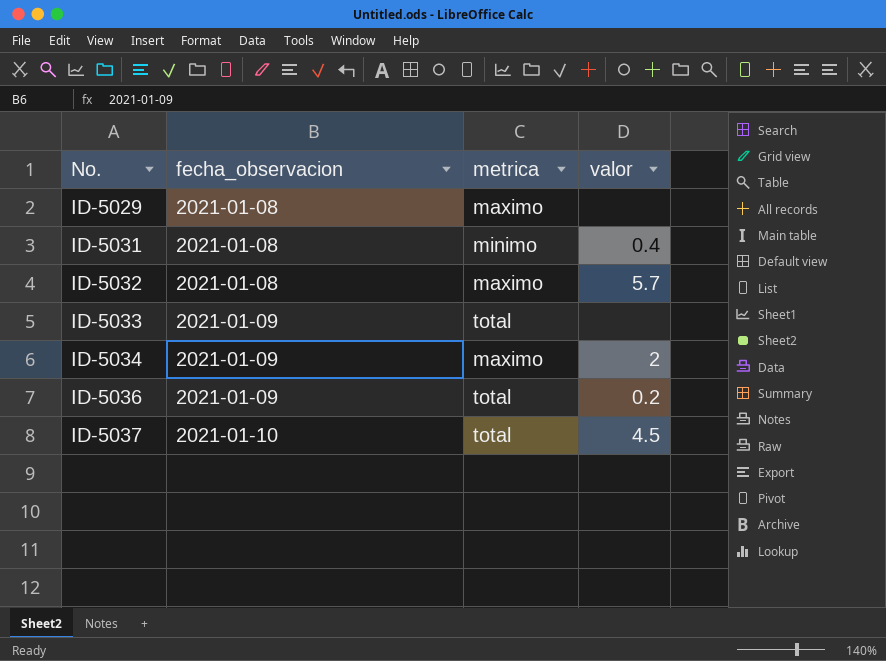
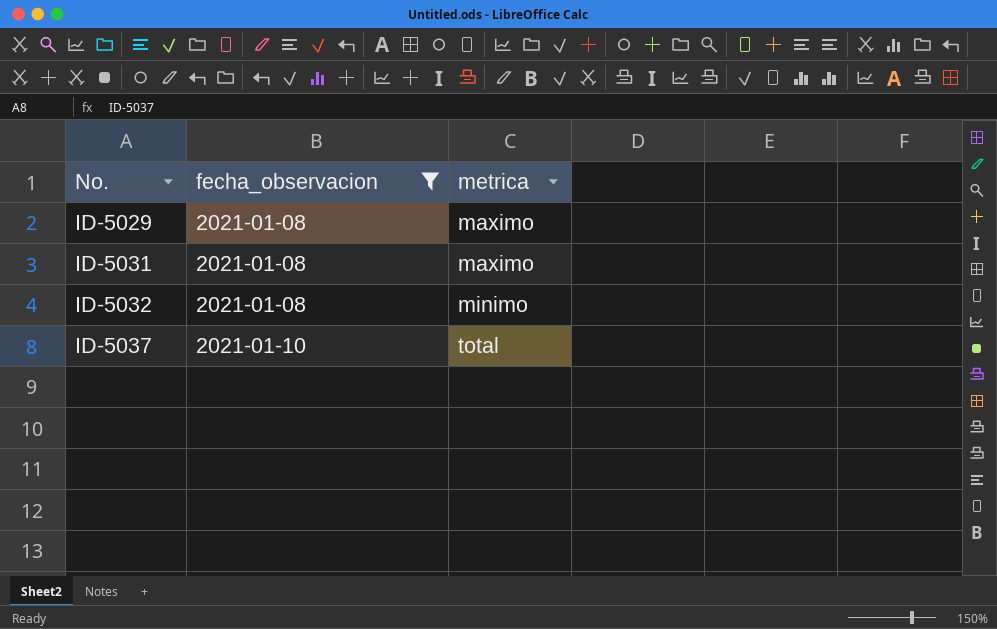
filter: none -> fecha_observacion != 2021-01-09
column valor | position: 4 -> none
ID-5031 | metrica: minimo -> maximo
ID-5032 | metrica: maximo -> minimo

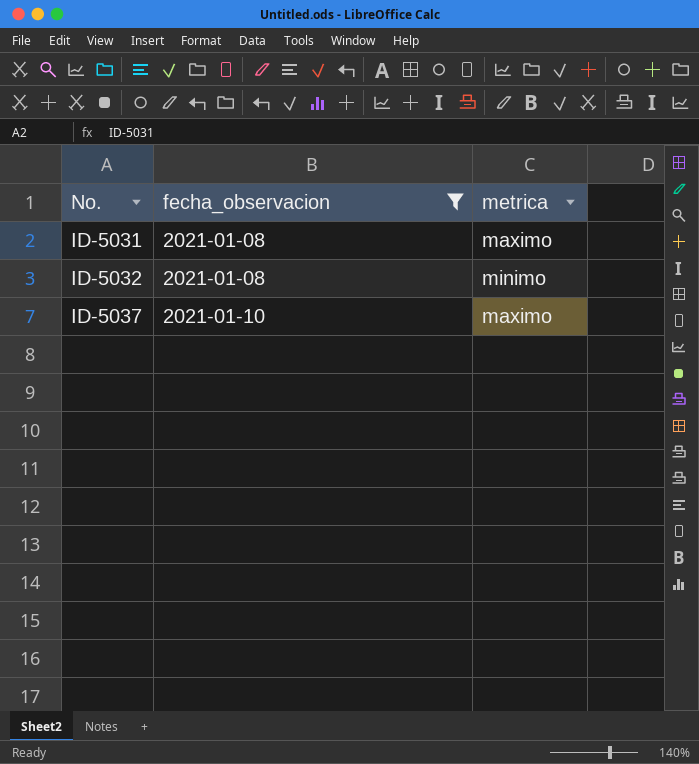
row ID-5029: 2021-01-08 | maximo -> none
ID-5037 | metrica: total -> maximo

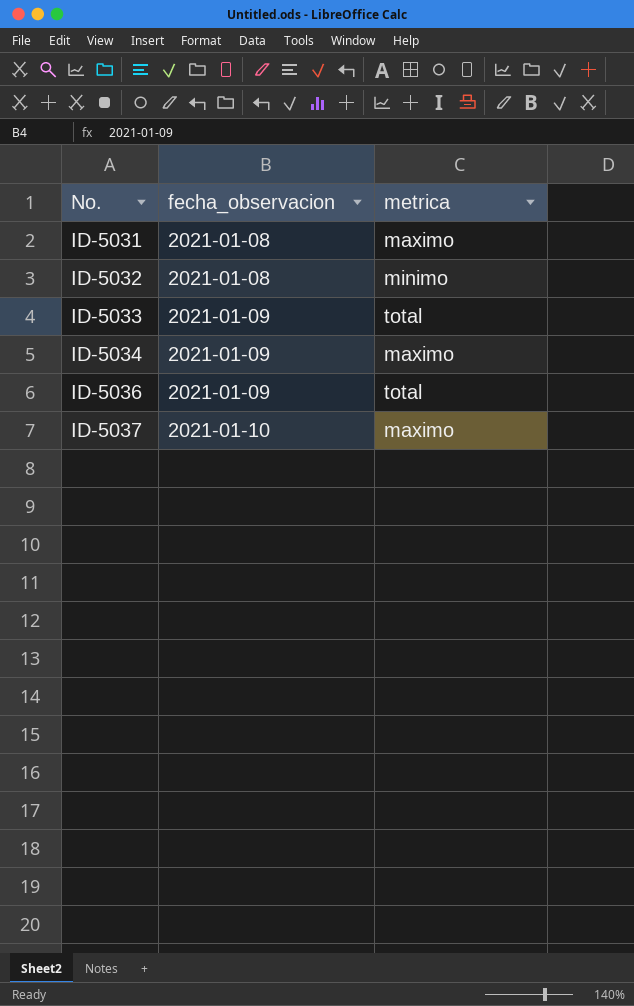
filter: fecha_observacion != 2021-01-09 -> none

